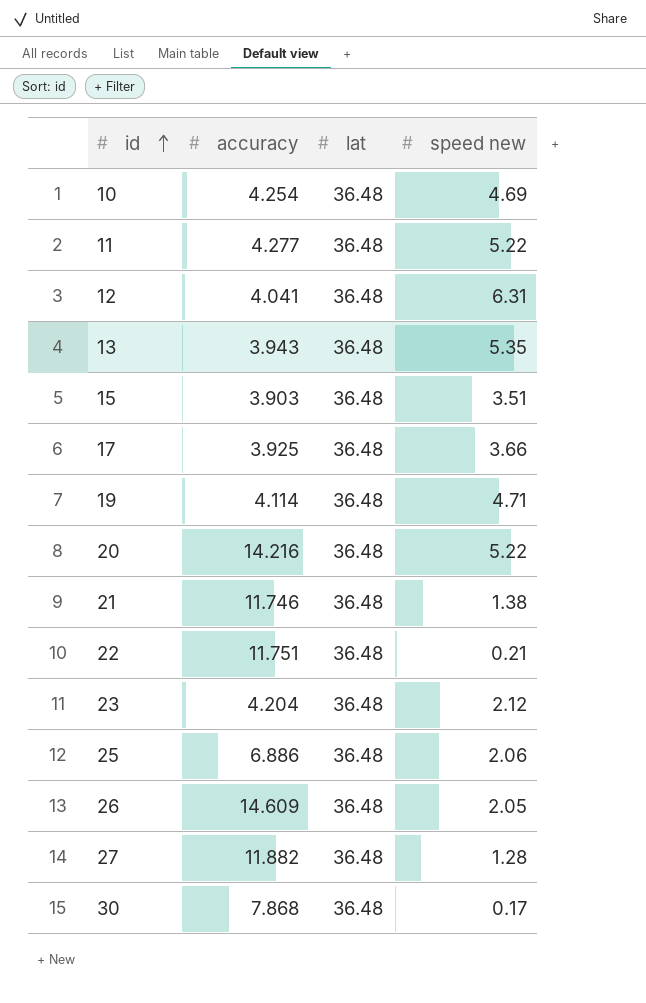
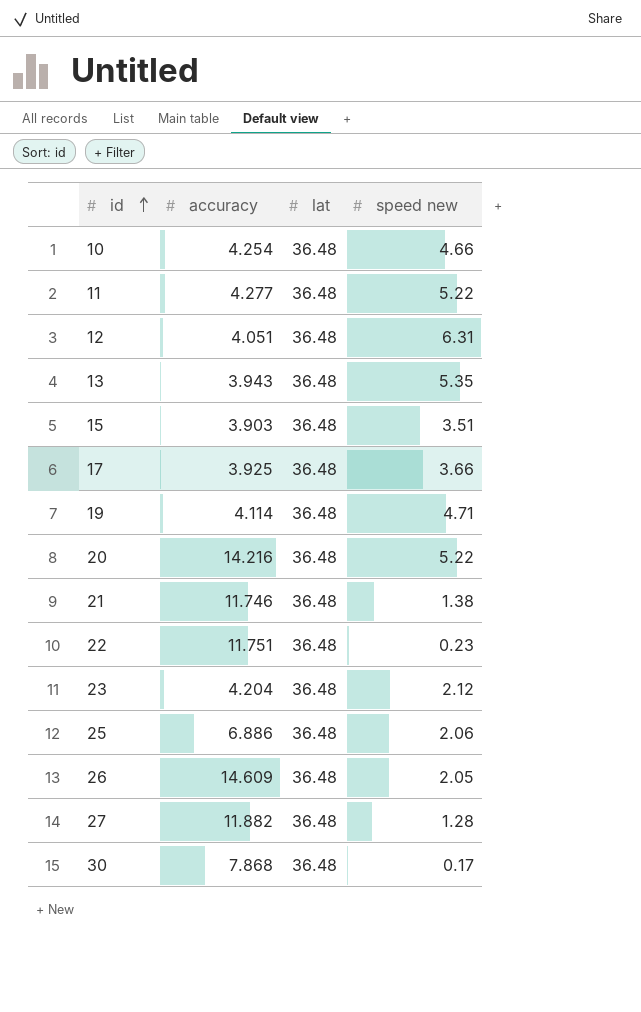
10 | speed new: 4.69 -> 4.66
12 | accuracy: 4.041 -> 4.051
22 | speed new: 0.21 -> 0.23

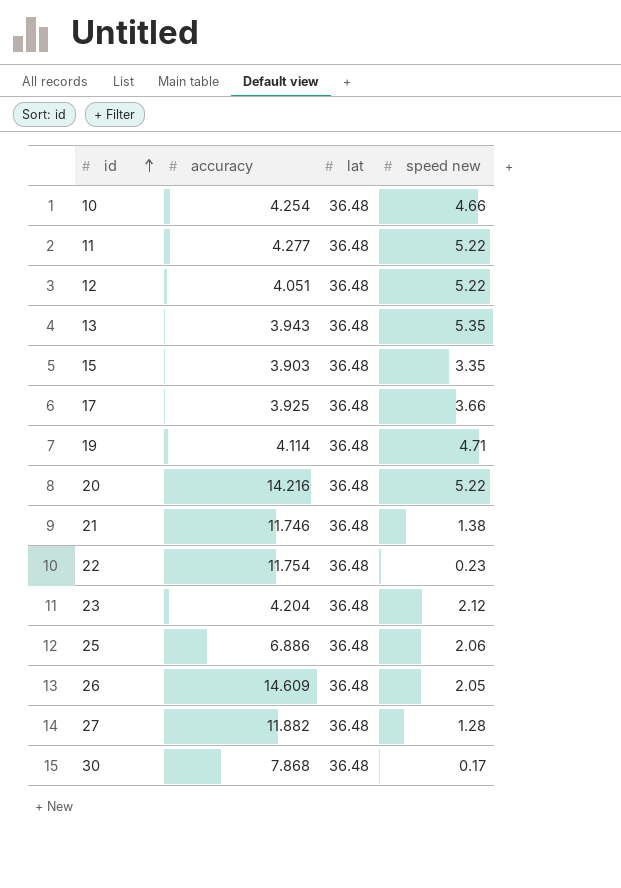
12 | speed new: 6.31 -> 5.22
15 | speed new: 3.51 -> 3.35
22 | accuracy: 11.751 -> 11.754

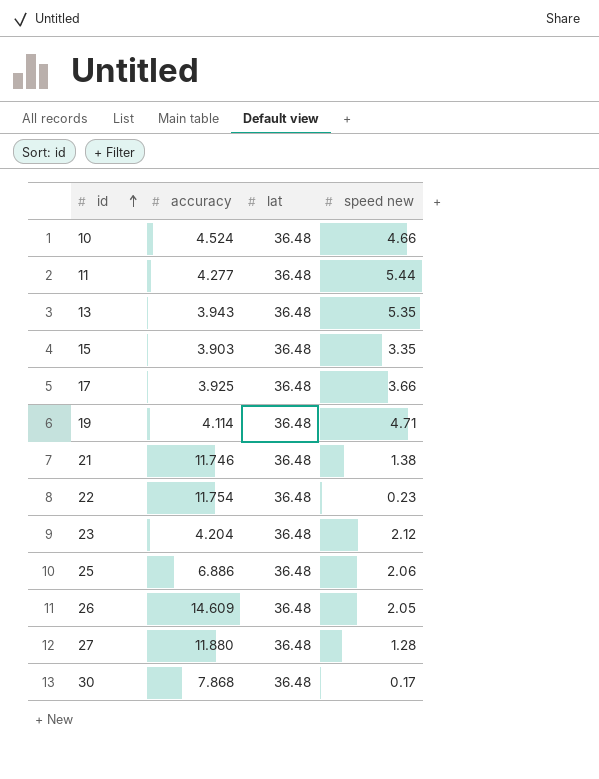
row 12: 4.051 | 36.48 | 5.22 -> none
row 20: 14.216 | 36.48 | 5.22 -> none
10 | accuracy: 4.254 -> 4.524
11 | speed new: 5.22 -> 5.44
27 | accuracy: 11.882 -> 11.880

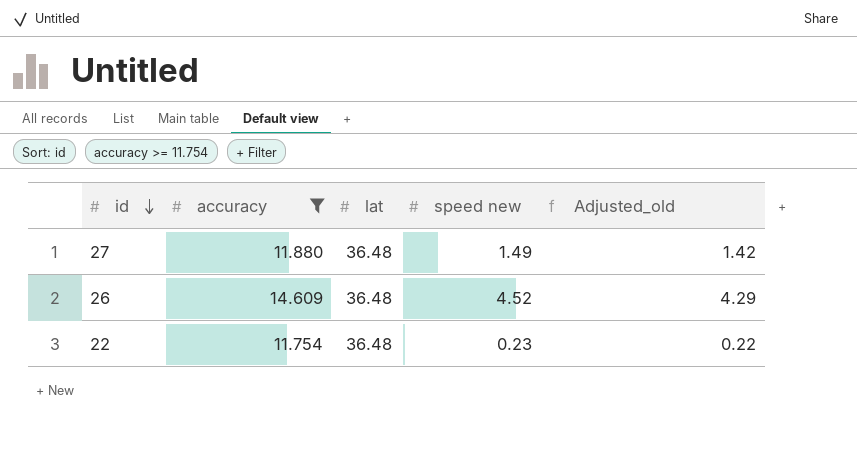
filter: none -> accuracy >= 11.754
row order: id ascending -> id descending
column Adjusted_old | formula: none -> [speed new] * 0.95
27 | speed new: 1.28 -> 1.49
26 | speed new: 2.05 -> 4.52

